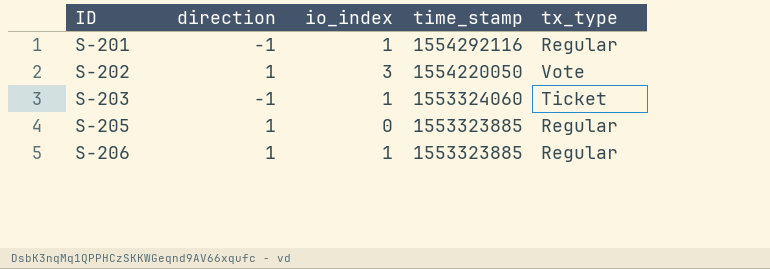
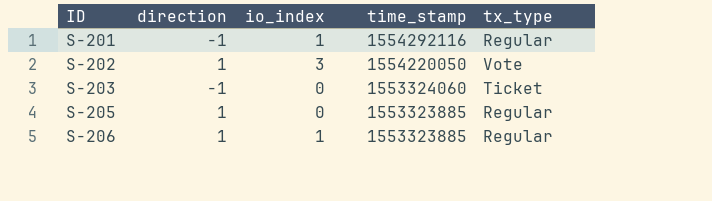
S-203 | io_index: 1 -> 0

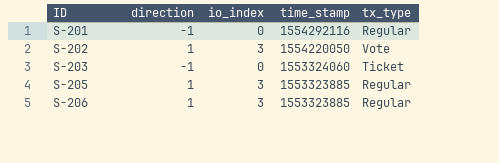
S-201 | io_index: 1 -> 0
S-205 | io_index: 0 -> 3
S-206 | io_index: 1 -> 3

